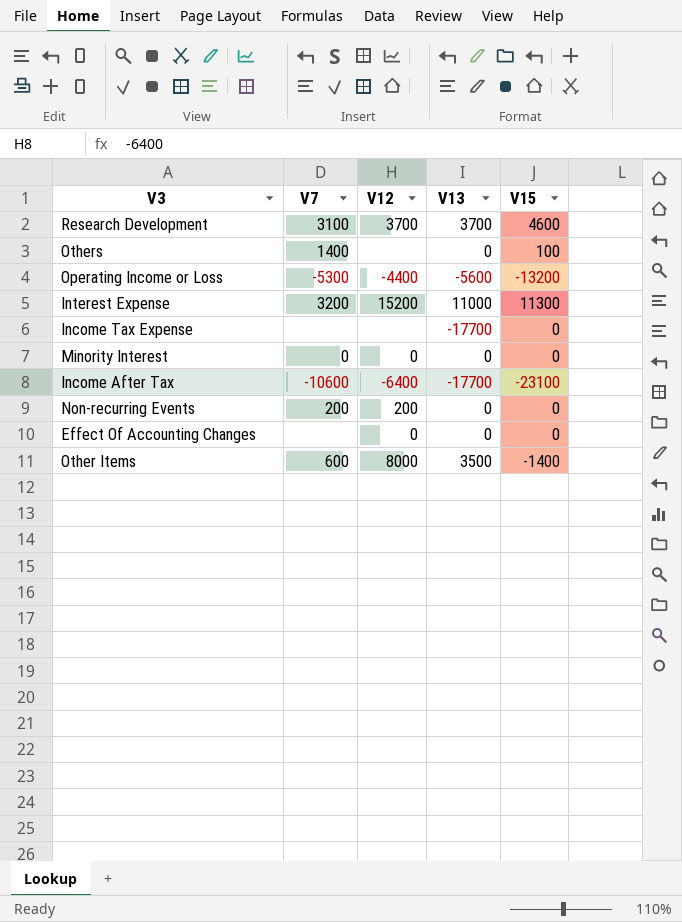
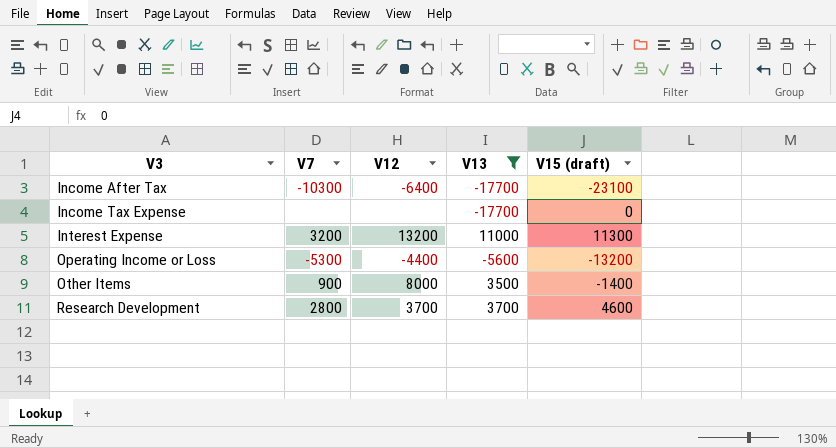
filter: none -> V13 != 0
row order: none -> V3 ascending
column name: V15 -> V15 (draft)
Income After Tax | V7: -10600 -> -10300
Interest Expense | V12: 15200 -> 13200
Other Items | V7: 600 -> 900
Research Development | V7: 3100 -> 2800

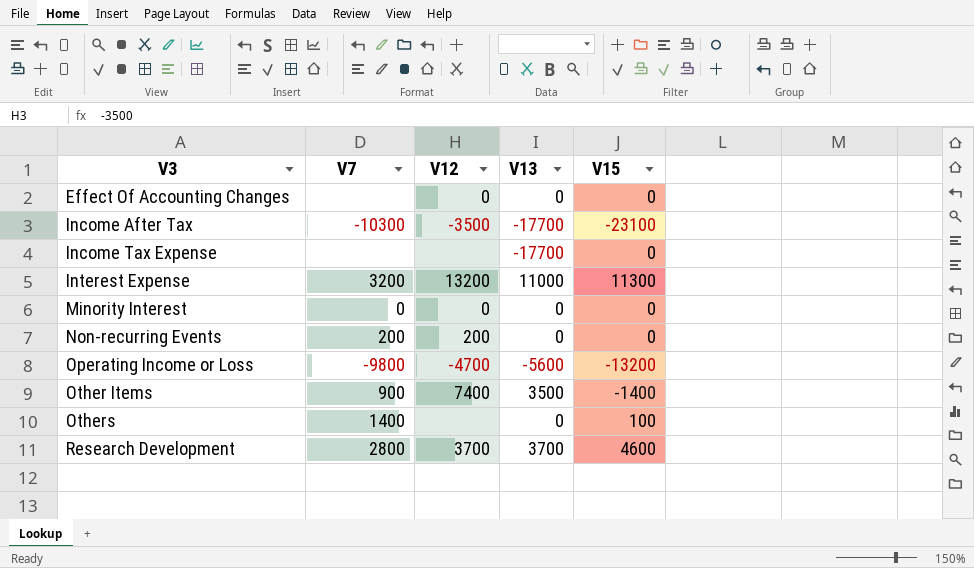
filter: V13 != 0 -> none
column name: V15 (draft) -> V15
Income After Tax | V12: -6400 -> -3500
Operating Income or Loss | V7: -5300 -> -9800
Operating Income or Loss | V12: -4400 -> -4700
Other Items | V12: 8000 -> 7400

